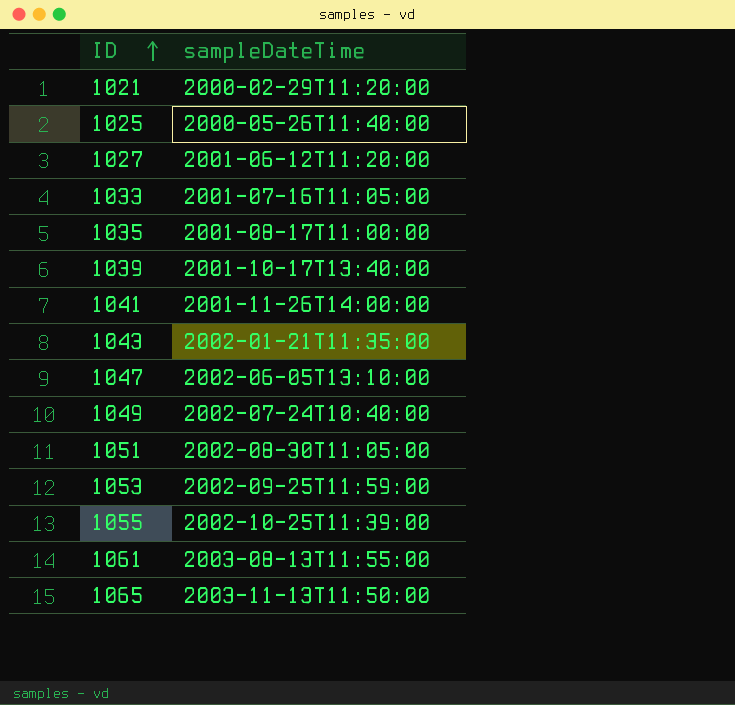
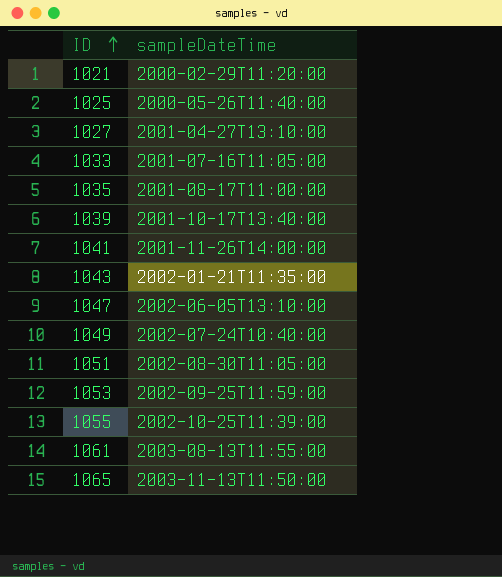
1027 | sampleDateTime: 2001-06-12T11:20:00 -> 2001-04-27T13:10:00

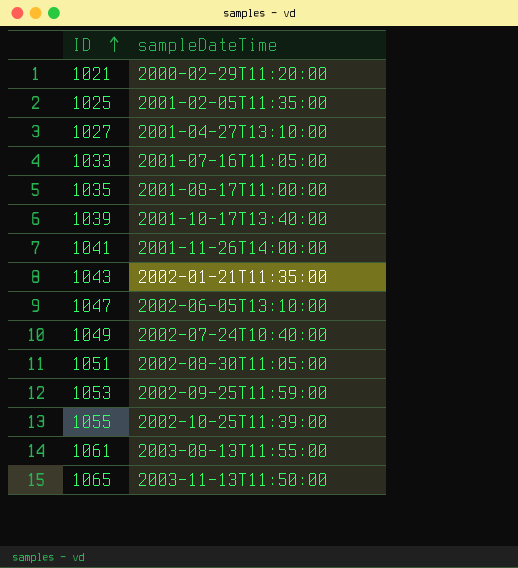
1025 | sampleDateTime: 2000-05-26T11:40:00 -> 2001-02-05T11:35:00

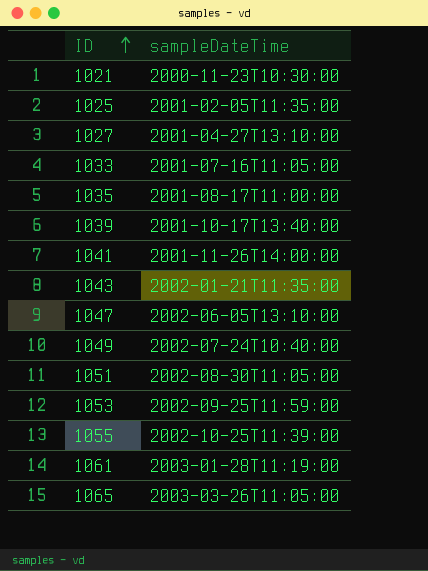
1021 | sampleDateTime: 2000-02-29T11:20:00 -> 2000-11-23T10:30:00
1061 | sampleDateTime: 2003-08-13T11:55:00 -> 2003-01-28T11:19:00
1065 | sampleDateTime: 2003-11-13T11:50:00 -> 2003-03-26T11:05:00

